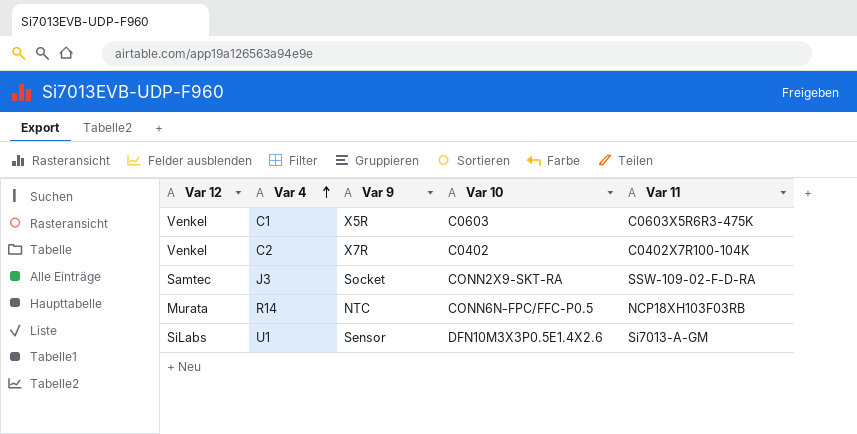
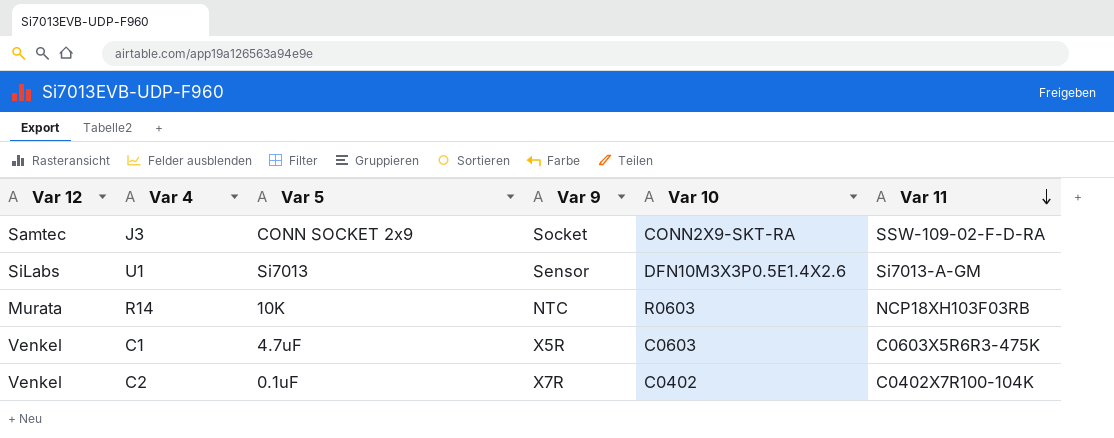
row order: Var 4 ascending -> Var 11 descending
column Var 5 | position: none -> 3
R14 | Var 10: CONN6N-FPC/FFC-P0.5 -> R0603

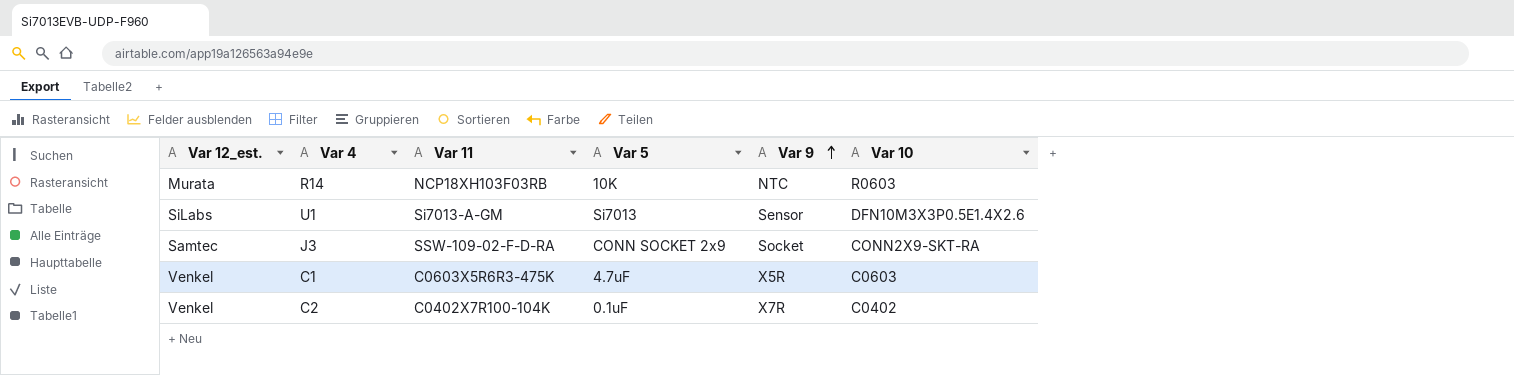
row order: Var 11 descending -> Var 9 ascending
column name: Var 12 -> Var 12_est.
column Var 11 | position: 6 -> 3

